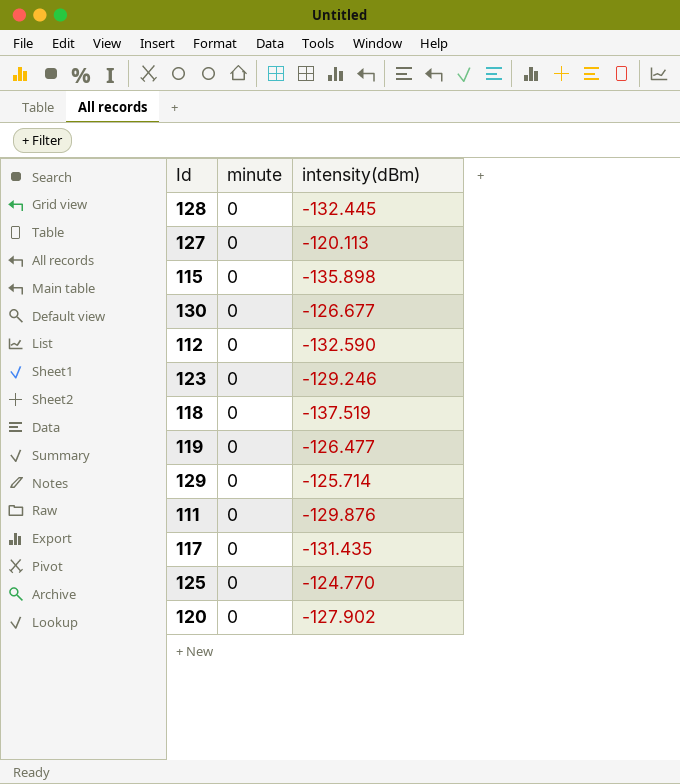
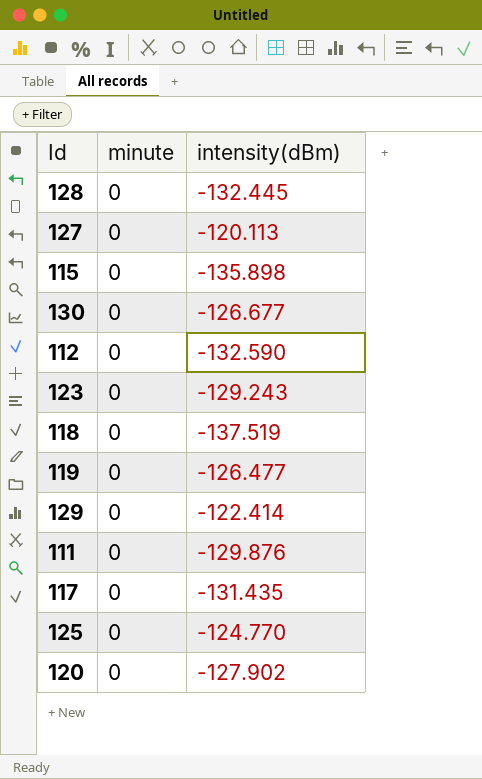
123 | intensity(dBm): -129.246 -> -129.243
129 | intensity(dBm): -125.714 -> -122.414

